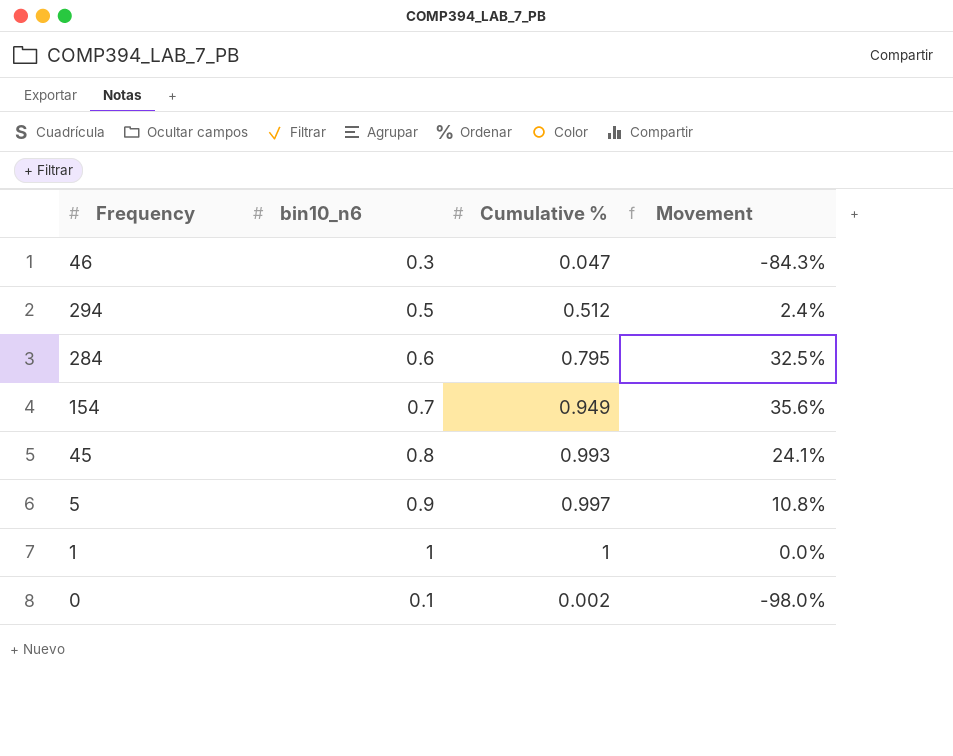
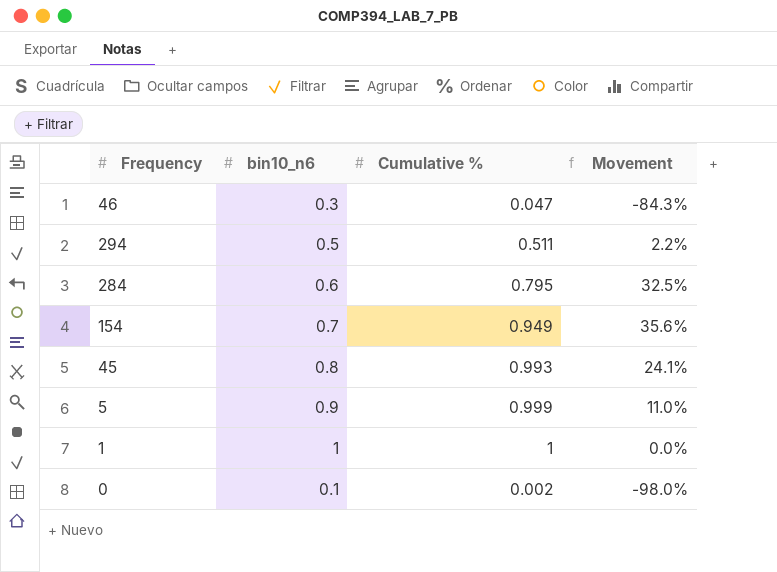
294 | Cumulative %: 0.512 -> 0.511
294 | Movement: 2.4% -> 2.2%
5 | Cumulative %: 0.997 -> 0.999
5 | Movement: 10.8% -> 11.0%

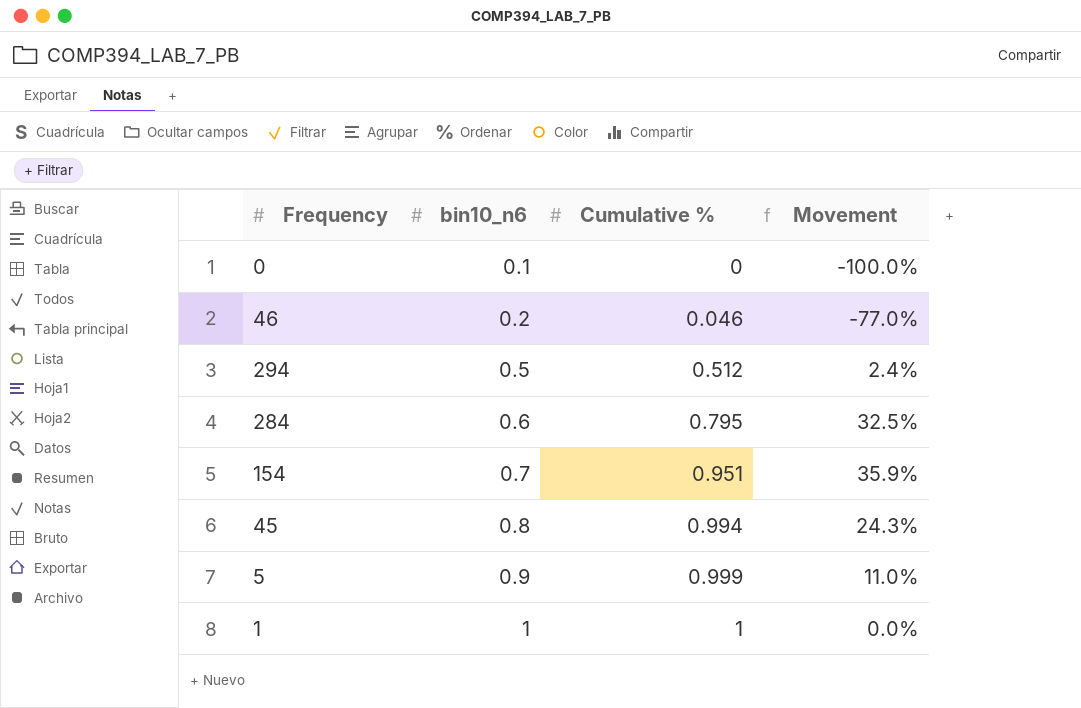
row order: none -> bin10_n6 ascending
0 | Cumulative %: 0.002 -> 0
0 | Movement: -98.0% -> -100.0%
46 | bin10_n6: 0.3 -> 0.2
46 | Cumulative %: 0.047 -> 0.046
46 | Movement: -84.3% -> -77.0%
294 | Cumulative %: 0.511 -> 0.512
294 | Movement: 2.2% -> 2.4%
154 | Cumulative %: 0.949 -> 0.951
154 | Movement: 35.6% -> 35.9%
45 | Cumulative %: 0.993 -> 0.994
45 | Movement: 24.1% -> 24.3%

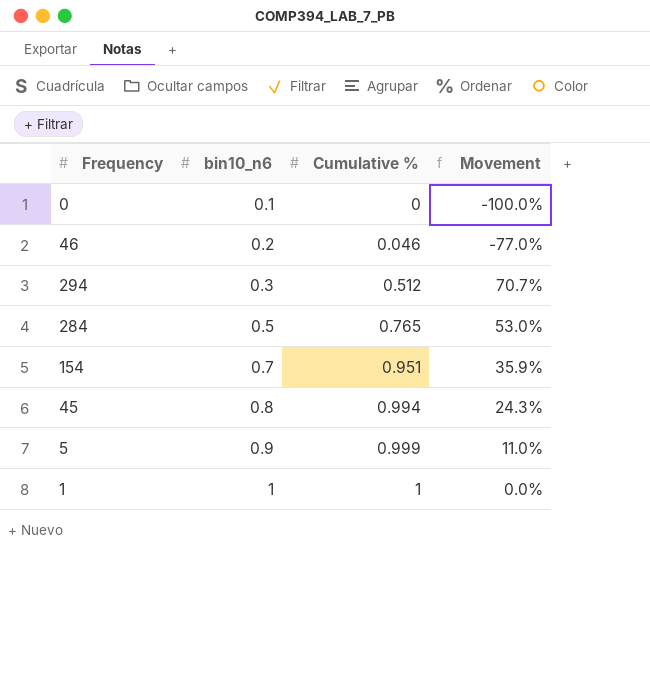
294 | bin10_n6: 0.5 -> 0.3
294 | Movement: 2.4% -> 70.7%
284 | bin10_n6: 0.6 -> 0.5
284 | Cumulative %: 0.795 -> 0.765
284 | Movement: 32.5% -> 53.0%

